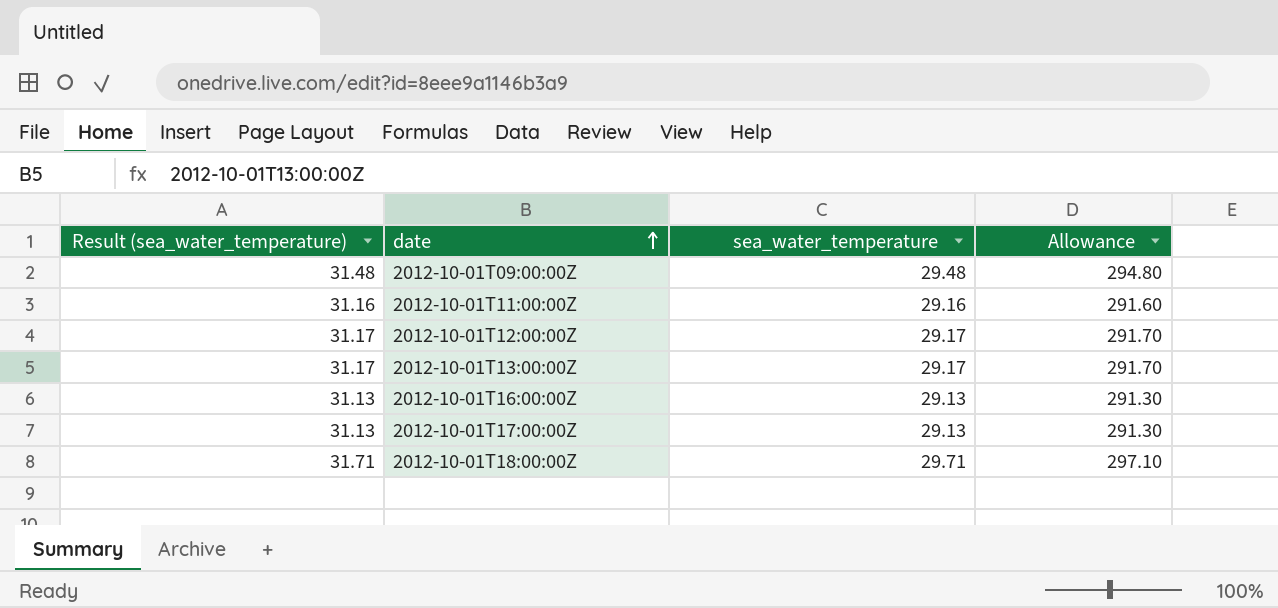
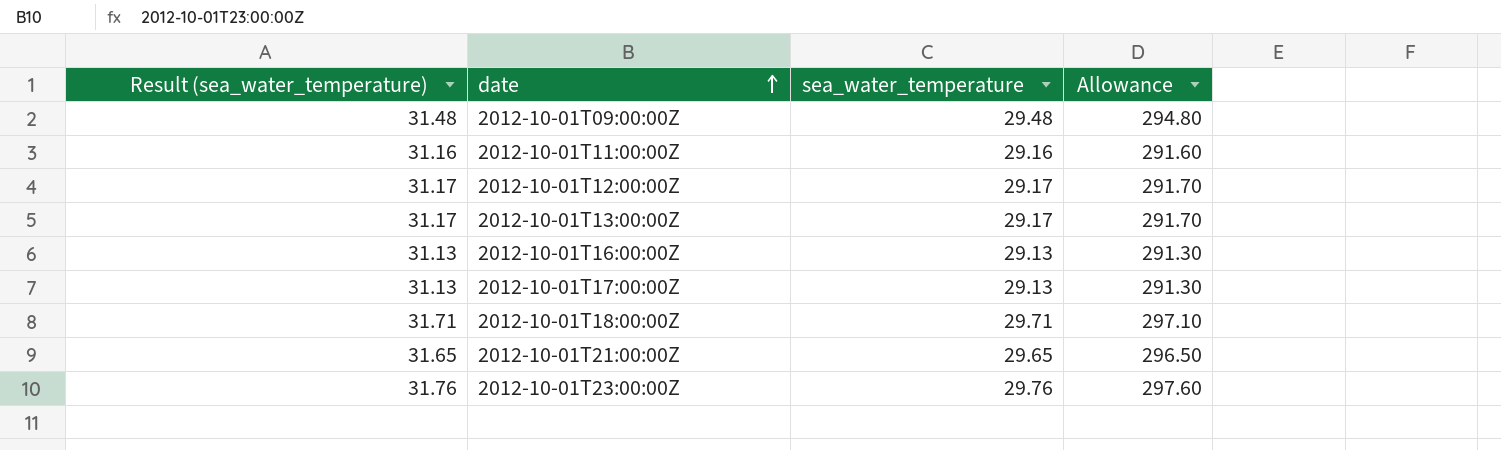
row 2012-10-01T21:00:00Z: none -> 31.65 | 29.65 | 296.50
row 2012-10-01T23:00:00Z: none -> 31.76 | 29.76 | 297.60

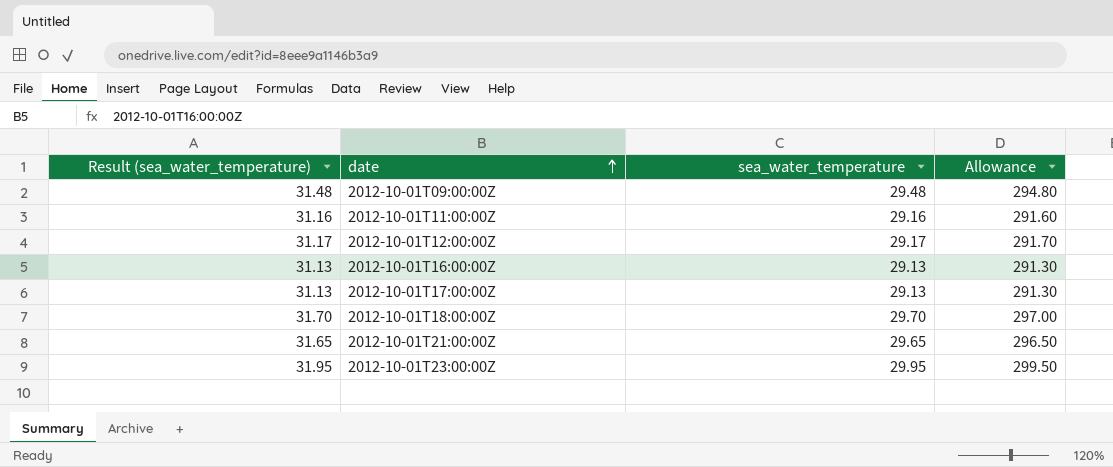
row 2012-10-01T13:00:00Z: 31.17 | 29.17 | 291.70 -> none
2012-10-01T18:00:00Z | Result (sea_water_temperature): 31.71 -> 31.70
2012-10-01T18:00:00Z | sea_water_temperature: 29.71 -> 29.70
2012-10-01T18:00:00Z | Allowance: 297.10 -> 297.00
2012-10-01T23:00:00Z | Result (sea_water_temperature): 31.76 -> 31.95
2012-10-01T23:00:00Z | sea_water_temperature: 29.76 -> 29.95
2012-10-01T23:00:00Z | Allowance: 297.60 -> 299.50

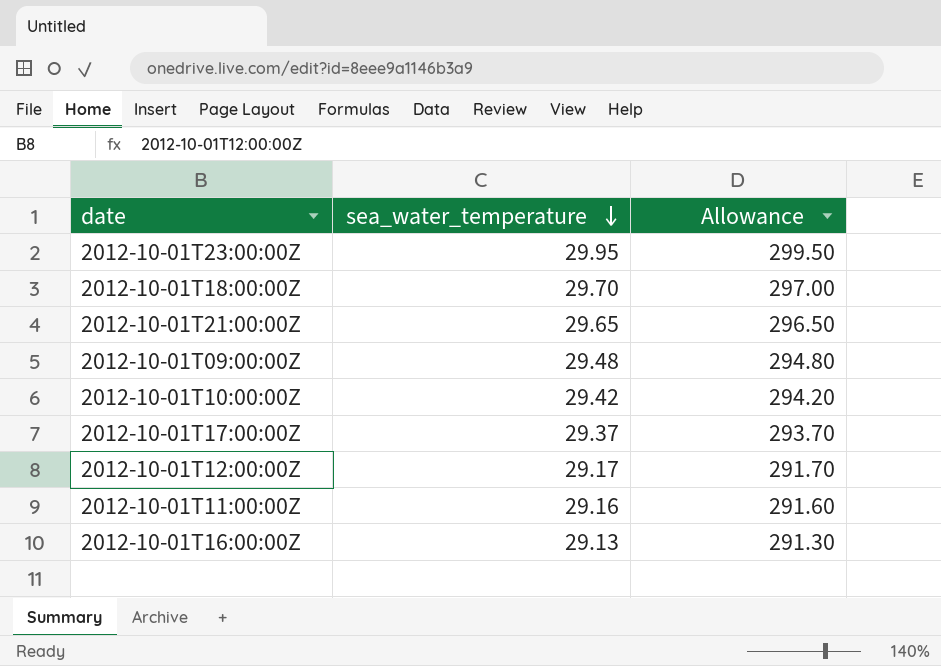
row order: date ascending -> sea_water_temperature descending
column Result (sea_water_temperature) | formula: [sea_water_temperature] + 2 -> none
row 2012-10-01T10:00:00Z: none -> 29.42 | 294.20
2012-10-01T17:00:00Z | sea_water_temperature: 29.13 -> 29.37
2012-10-01T17:00:00Z | Allowance: 291.30 -> 293.70

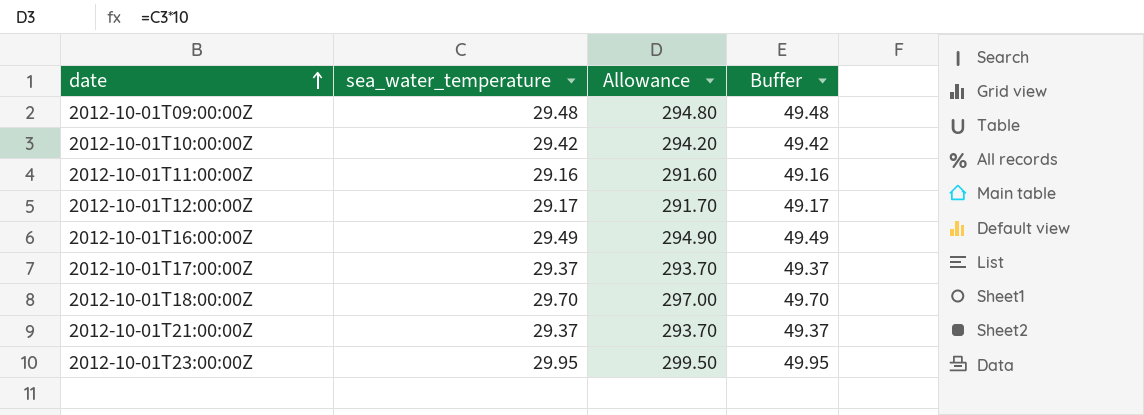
row order: sea_water_temperature descending -> date ascending
column Buffer | formula: none -> [sea_water_temperature] + 20
2012-10-01T16:00:00Z | sea_water_temperature: 29.13 -> 29.49
2012-10-01T16:00:00Z | Allowance: 291.30 -> 294.90
2012-10-01T21:00:00Z | sea_water_temperature: 29.65 -> 29.37
2012-10-01T21:00:00Z | Allowance: 296.50 -> 293.70

